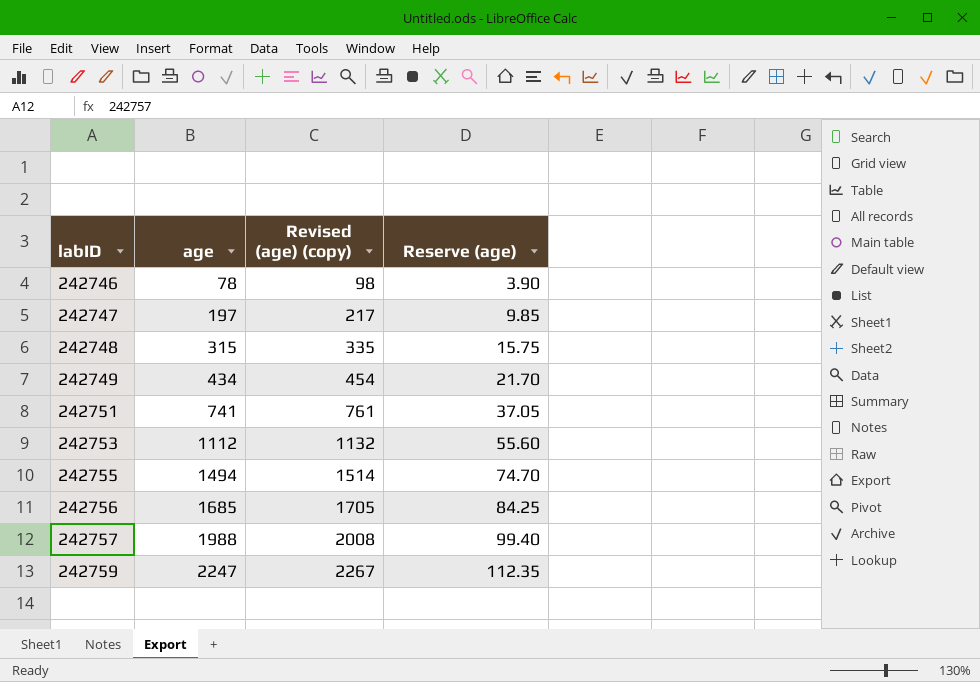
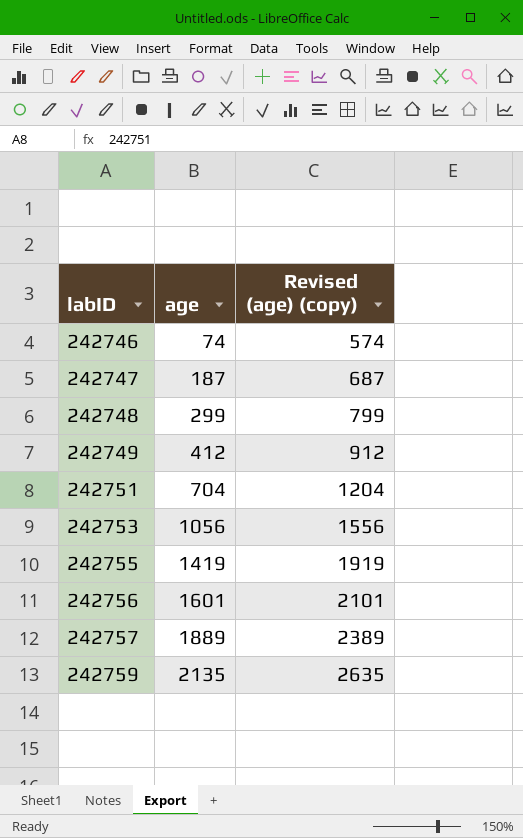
column Reserve (age) | formula: [age] * 0.05 -> none
column Revised (age) (copy) | formula: [age] + 20 -> [age] + 500
242746 | age: 78 -> 74
242747 | age: 197 -> 187
242748 | age: 315 -> 299
242749 | age: 434 -> 412
242751 | age: 741 -> 704
242753 | age: 1112 -> 1056
242755 | age: 1494 -> 1419
242756 | age: 1685 -> 1601
242757 | age: 1988 -> 1889
242759 | age: 2247 -> 2135

